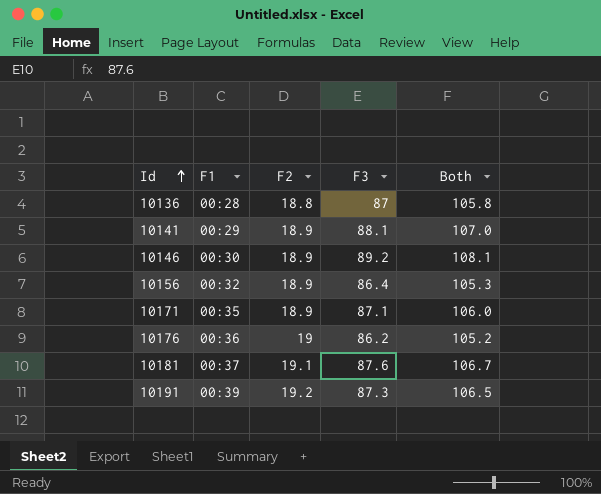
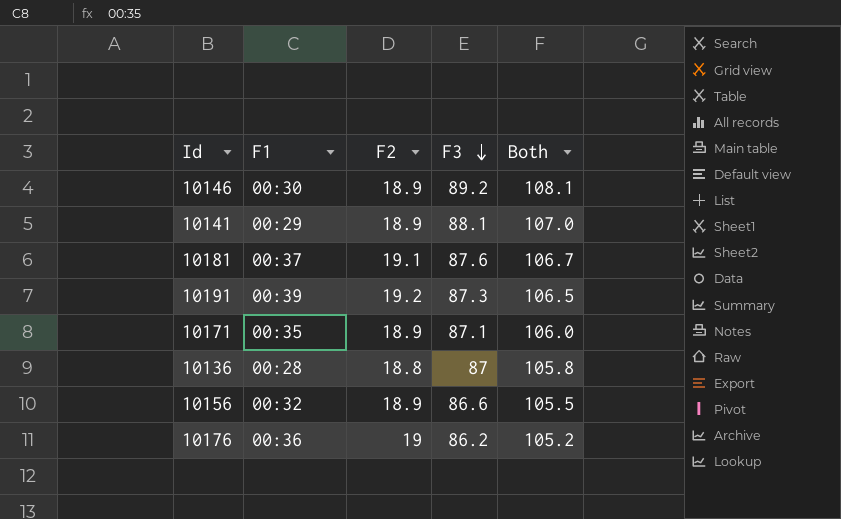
row order: Id ascending -> F3 descending
10156 | F3: 86.4 -> 86.6
10156 | Both: 105.3 -> 105.5

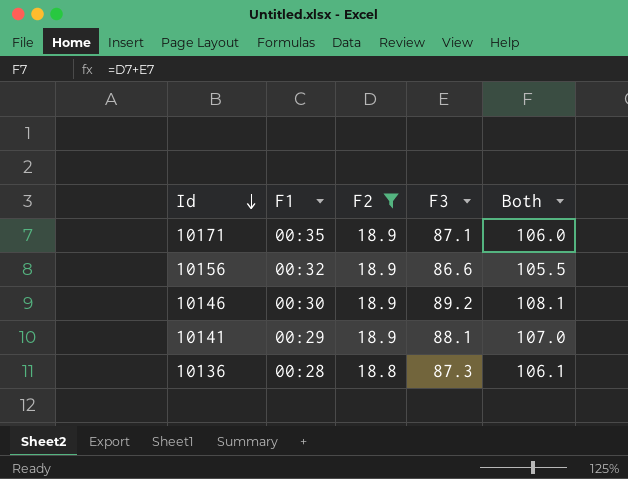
filter: none -> F2 <= 18.9
row order: F3 descending -> Id descending
10136 | F3: 87 -> 87.3
10136 | Both: 105.8 -> 106.1

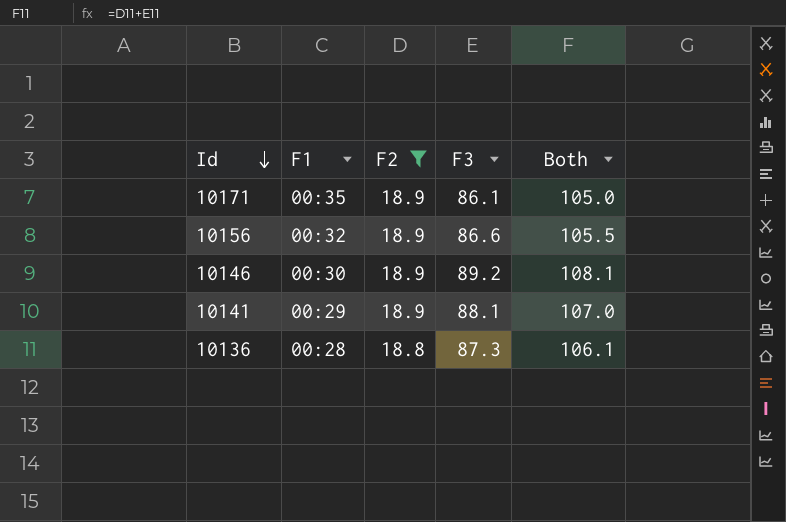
10171 | F3: 87.1 -> 86.1
10171 | Both: 106.0 -> 105.0

